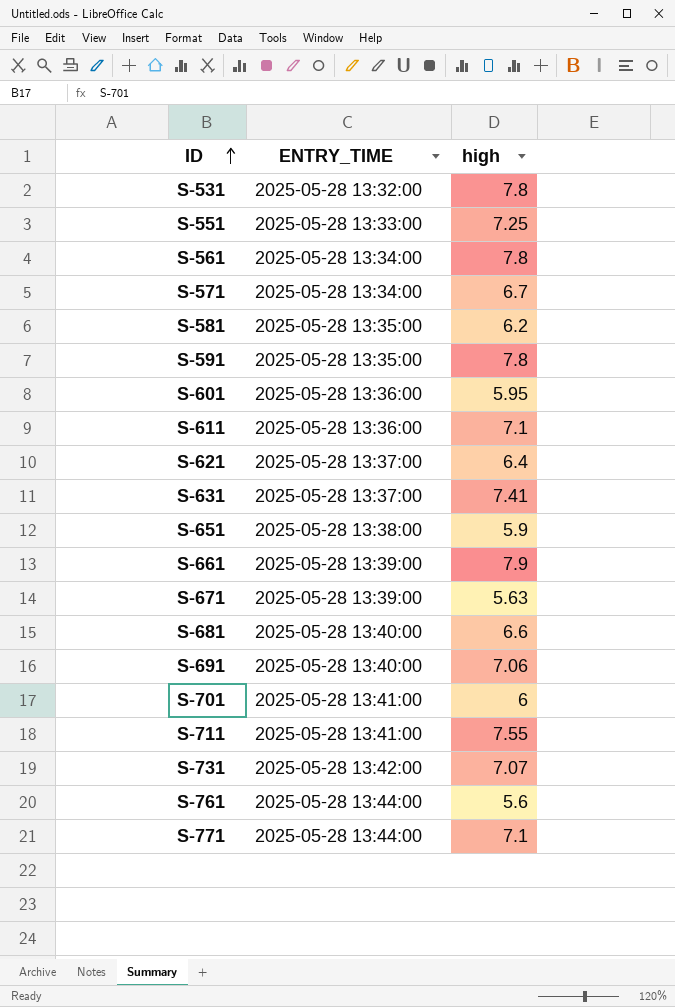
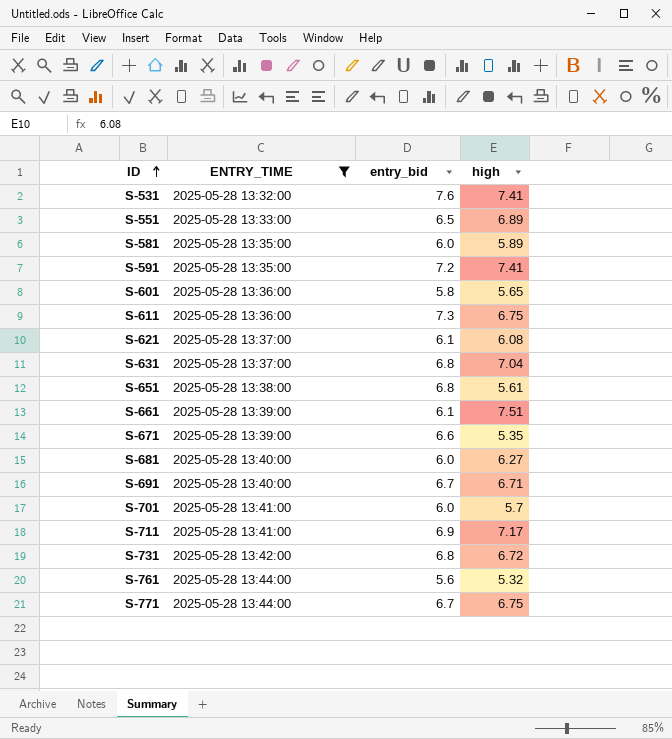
filter: none -> ENTRY_TIME != 2025-05-28 13:34:00
column entry_bid | position: none -> 3
S-531 | high: 7.8 -> 7.41
S-551 | high: 7.25 -> 6.89
S-581 | high: 6.2 -> 5.89
S-591 | high: 7.8 -> 7.41
S-601 | high: 5.95 -> 5.65
S-611 | high: 7.1 -> 6.75
S-621 | high: 6.4 -> 6.08
S-631 | high: 7.41 -> 7.04
S-651 | high: 5.9 -> 5.61
S-661 | high: 7.9 -> 7.51
S-671 | high: 5.63 -> 5.35
S-681 | high: 6.6 -> 6.27
S-691 | high: 7.06 -> 6.71
S-701 | high: 6 -> 5.7
S-711 | high: 7.55 -> 7.17
S-731 | high: 7.07 -> 6.72
S-761 | high: 5.6 -> 5.32
S-771 | high: 7.1 -> 6.75

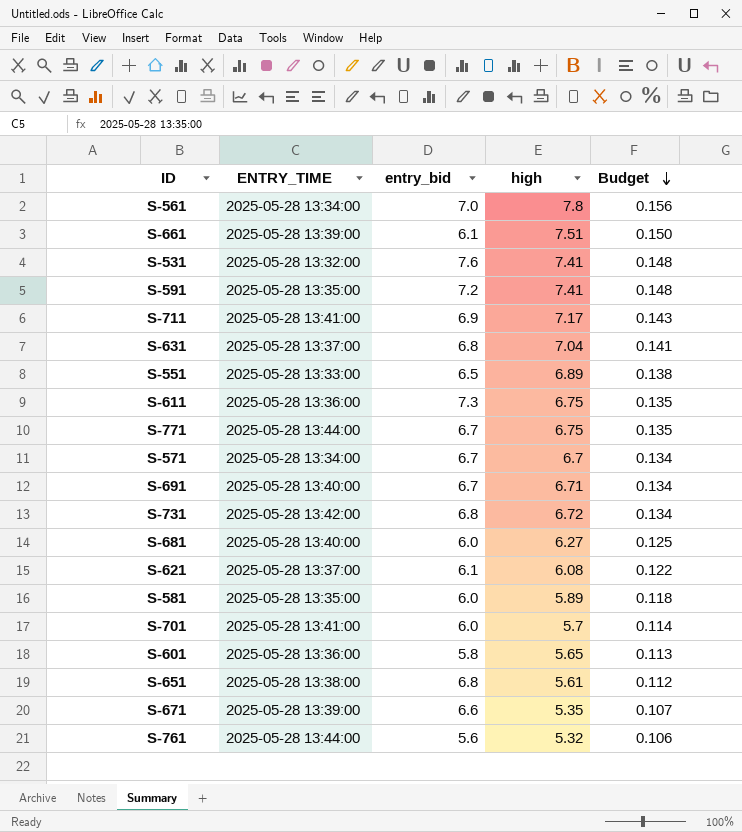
filter: ENTRY_TIME != 2025-05-28 13:34:00 -> none
row order: ID ascending -> Budget descending
column Budget | formula: none -> [high] * 0.02

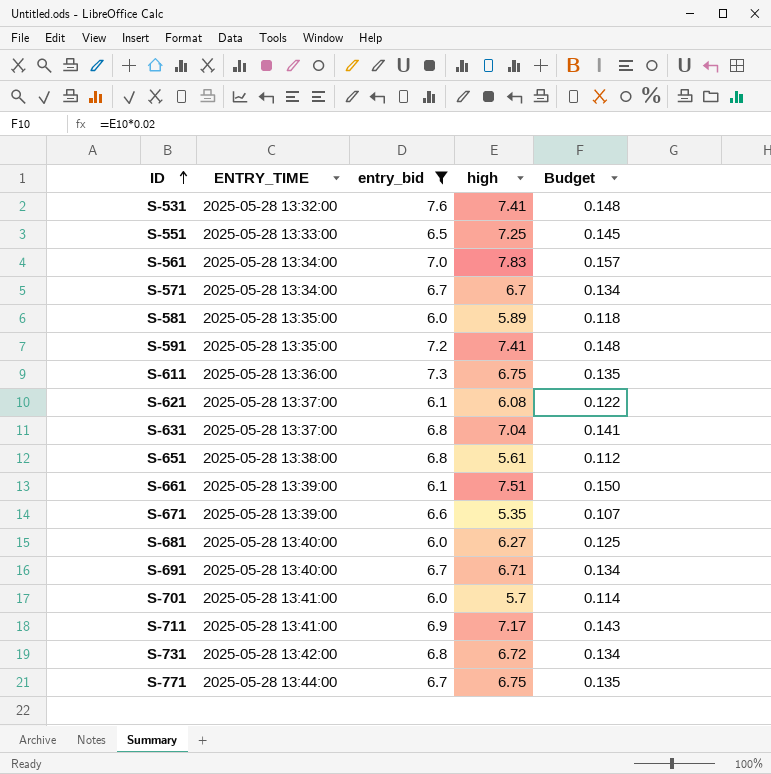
filter: none -> entry_bid >= 6.0
row order: Budget descending -> ID ascending
S-551 | high: 6.89 -> 7.25
S-551 | Budget: 0.138 -> 0.145
S-561 | high: 7.8 -> 7.83
S-561 | Budget: 0.156 -> 0.157

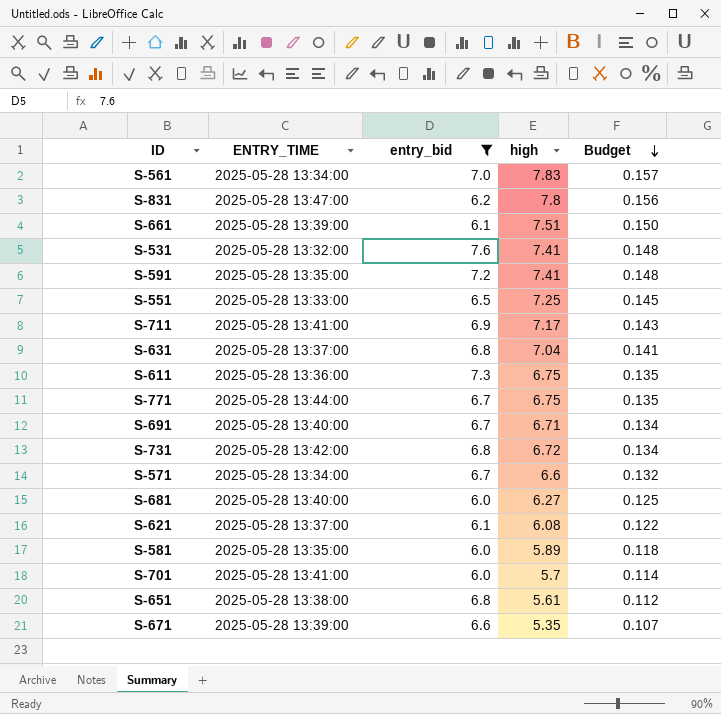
row order: ID ascending -> Budget descending
row S-831: none -> 2025-05-28 13:47:00 | 6.2 | 7.8 | 0.156
S-571 | high: 6.7 -> 6.6
S-571 | Budget: 0.134 -> 0.132

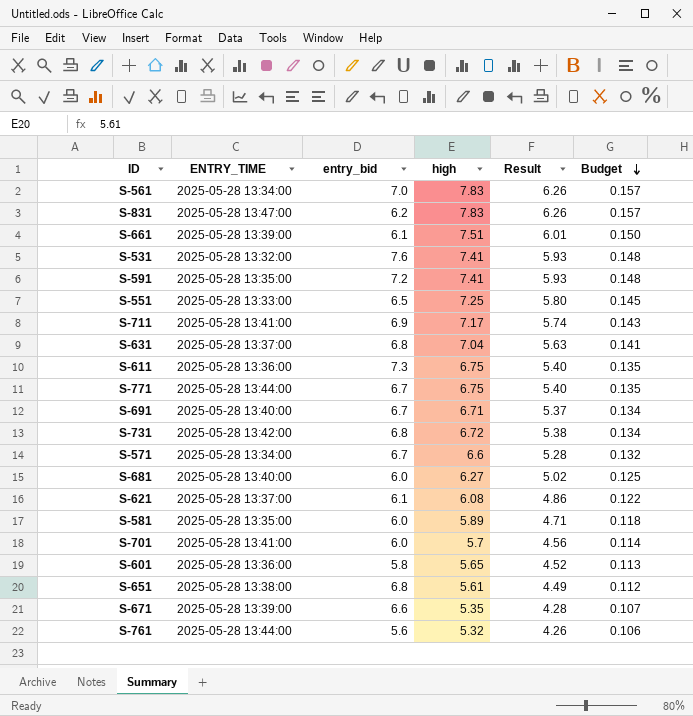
filter: entry_bid >= 6.0 -> none
column Result | formula: none -> [high] * 0.8
S-831 | high: 7.8 -> 7.83
S-831 | Budget: 0.156 -> 0.157

